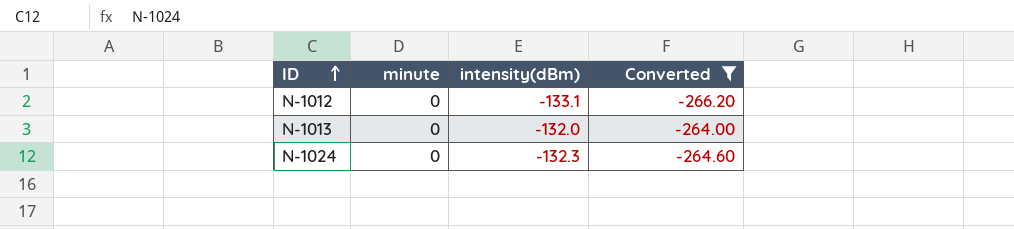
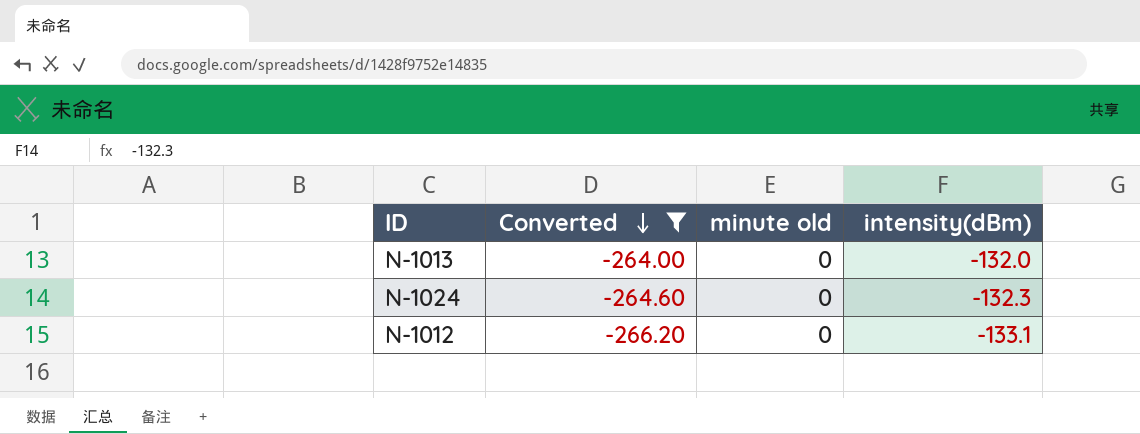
row order: ID ascending -> Converted descending
column Converted | position: 4 -> 2
column name: minute -> minute old

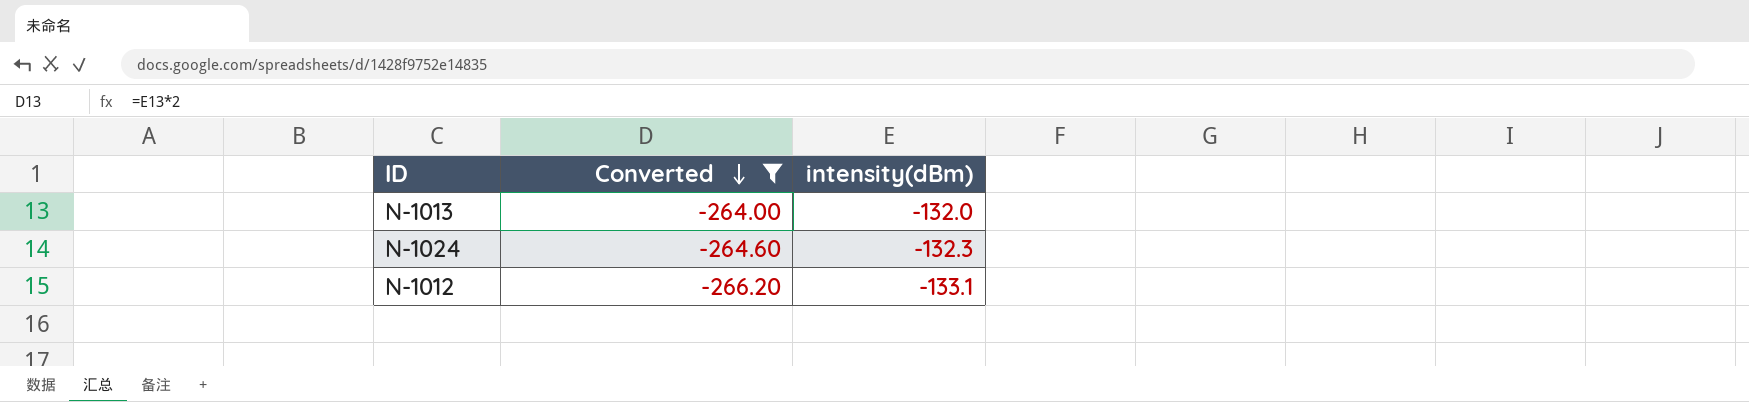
column minute old | position: 3 -> none

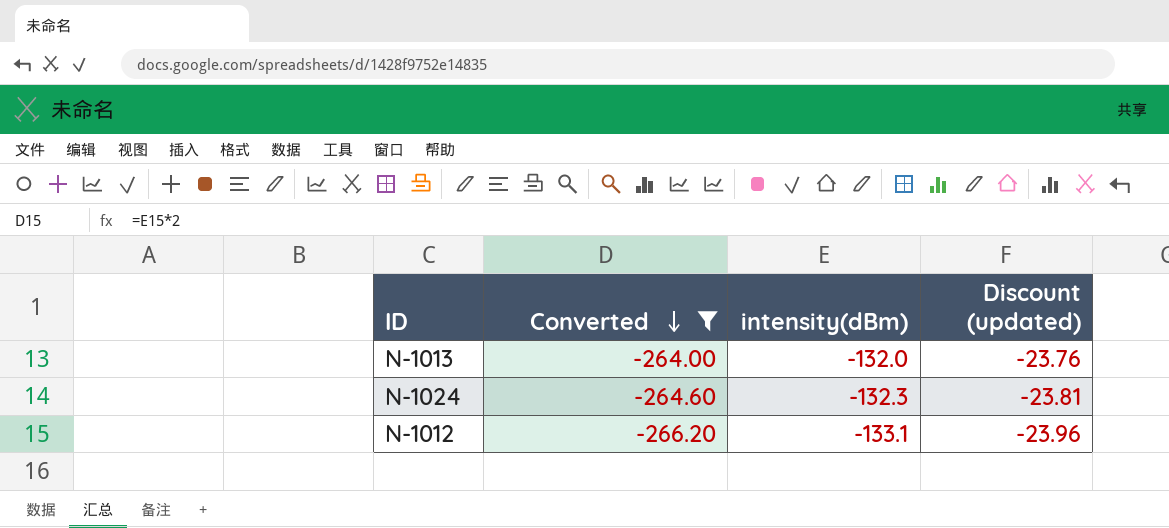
column Discount (updated) | formula: none -> [intensity(dBm)] * 0.18

